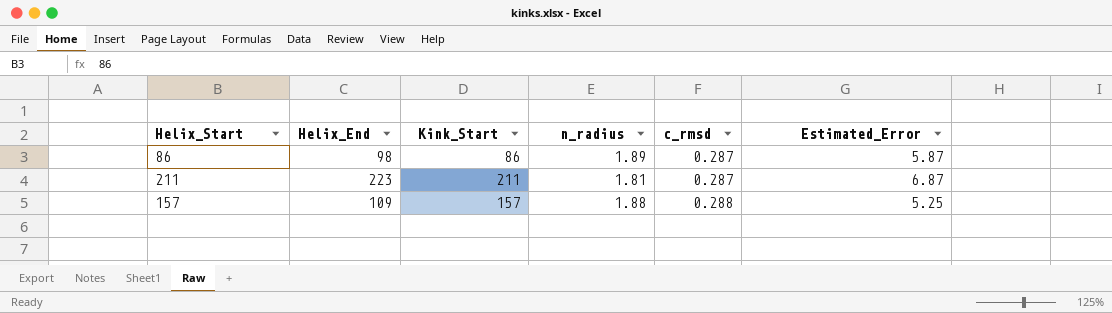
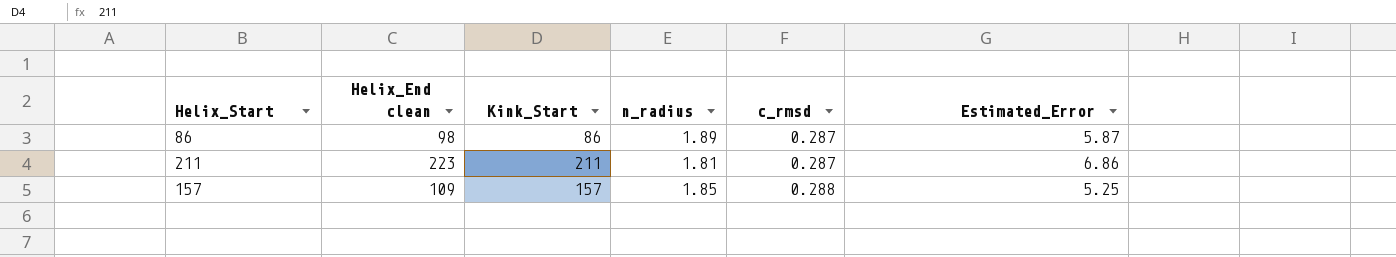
column name: Helix_End -> Helix_End clean
211 | Estimated_Error: 6.87 -> 6.86
157 | n_radius: 1.88 -> 1.85

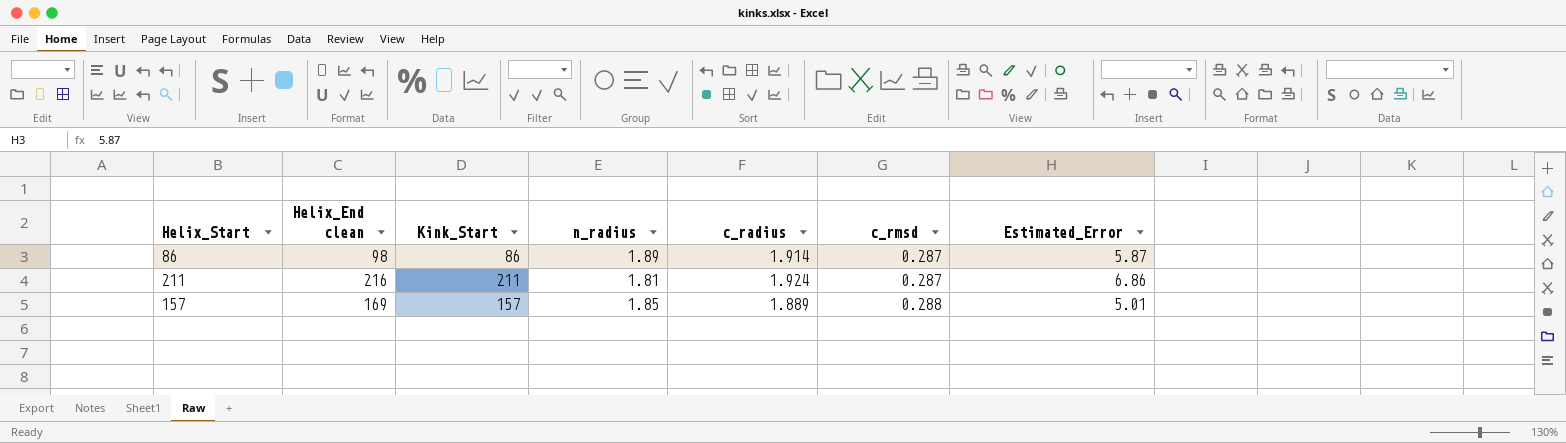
column c_radius | position: none -> 5
211 | Helix_End clean: 223 -> 216
157 | Helix_End clean: 109 -> 169
157 | Estimated_Error: 5.25 -> 5.01

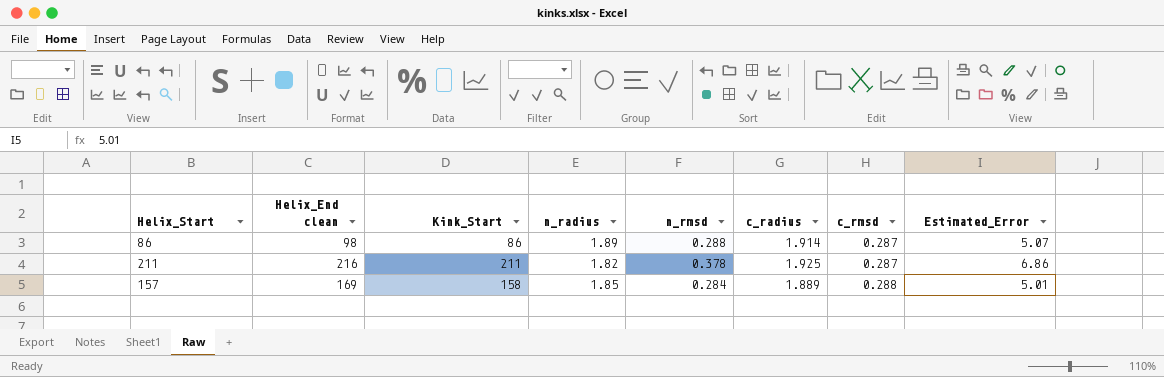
column n_rmsd | position: none -> 5
86 | Estimated_Error: 5.87 -> 5.07
211 | n_radius: 1.81 -> 1.82
211 | c_radius: 1.924 -> 1.925
157 | Kink_Start: 157 -> 158

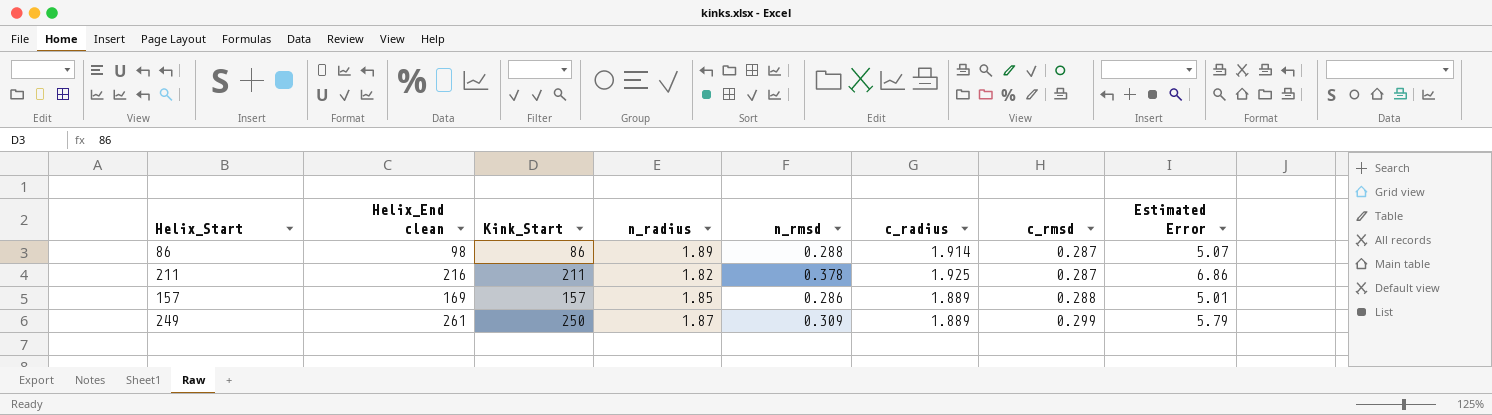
column name: Estimated_Error -> Estimated Error
157 | Kink_Start: 158 -> 157
157 | n_rmsd: 0.284 -> 0.286
row 249: none -> 261 | 250 | 1.87 | 0.309 | 1.889 | 0.299 | 5.79

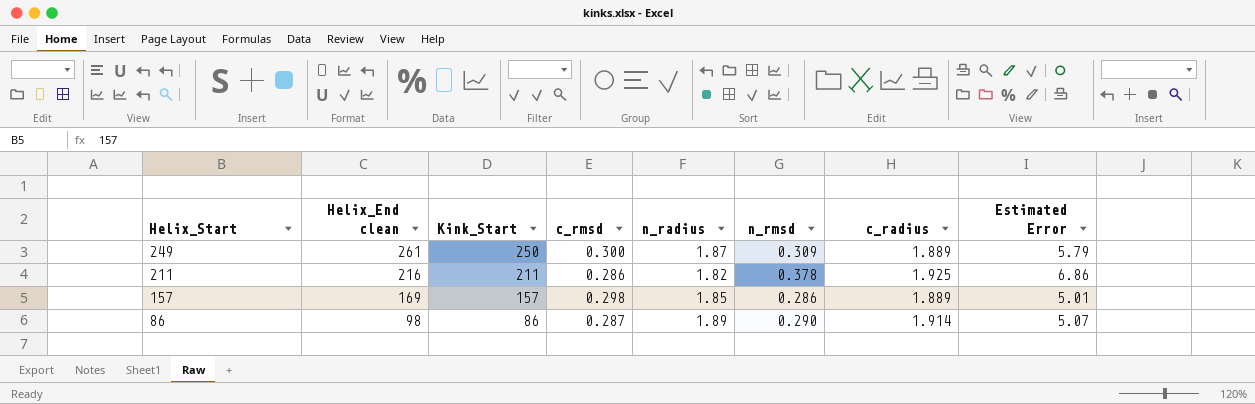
row order: c_rmsd ascending -> Helix_Start descending
column c_rmsd | position: 7 -> 4
249 | c_rmsd: 0.299 -> 0.300
211 | c_rmsd: 0.287 -> 0.286
157 | c_rmsd: 0.288 -> 0.298
86 | n_rmsd: 0.288 -> 0.290

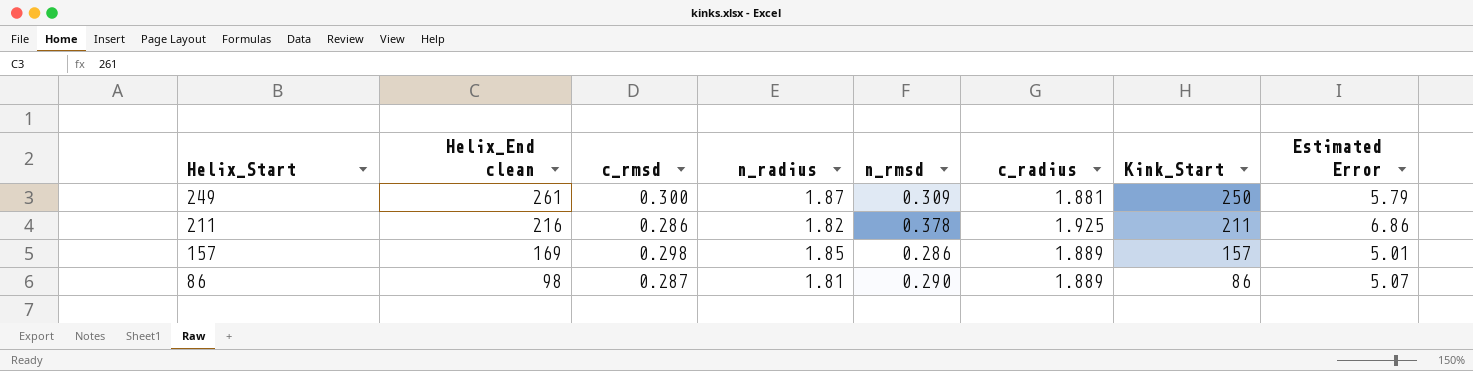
column Kink_Start | position: 3 -> 7
249 | c_radius: 1.889 -> 1.881
86 | n_radius: 1.89 -> 1.81
86 | c_radius: 1.914 -> 1.889

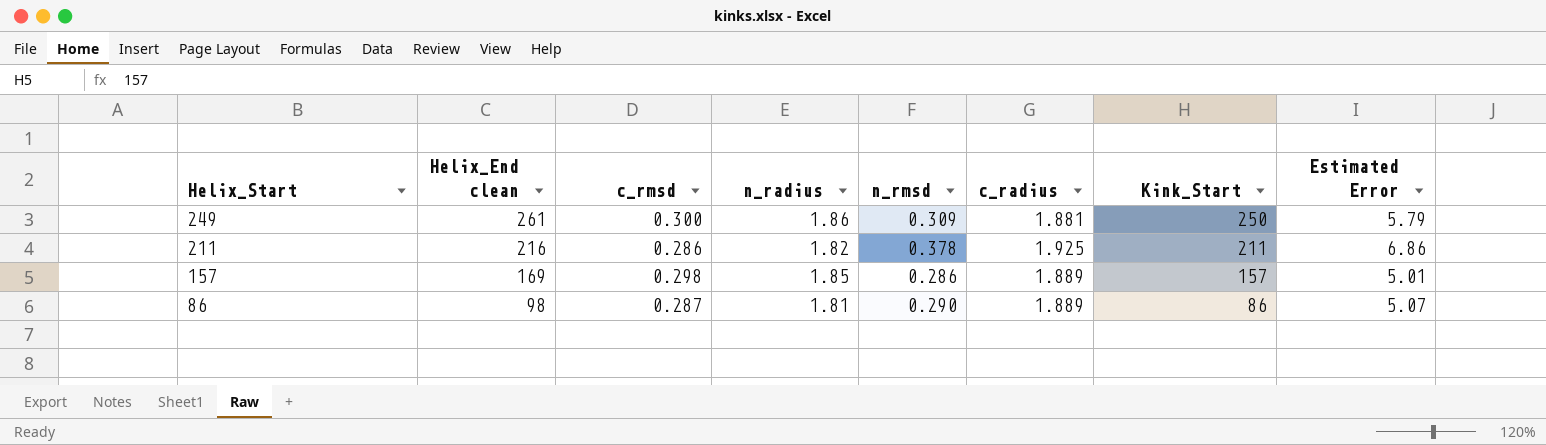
249 | n_radius: 1.87 -> 1.86

